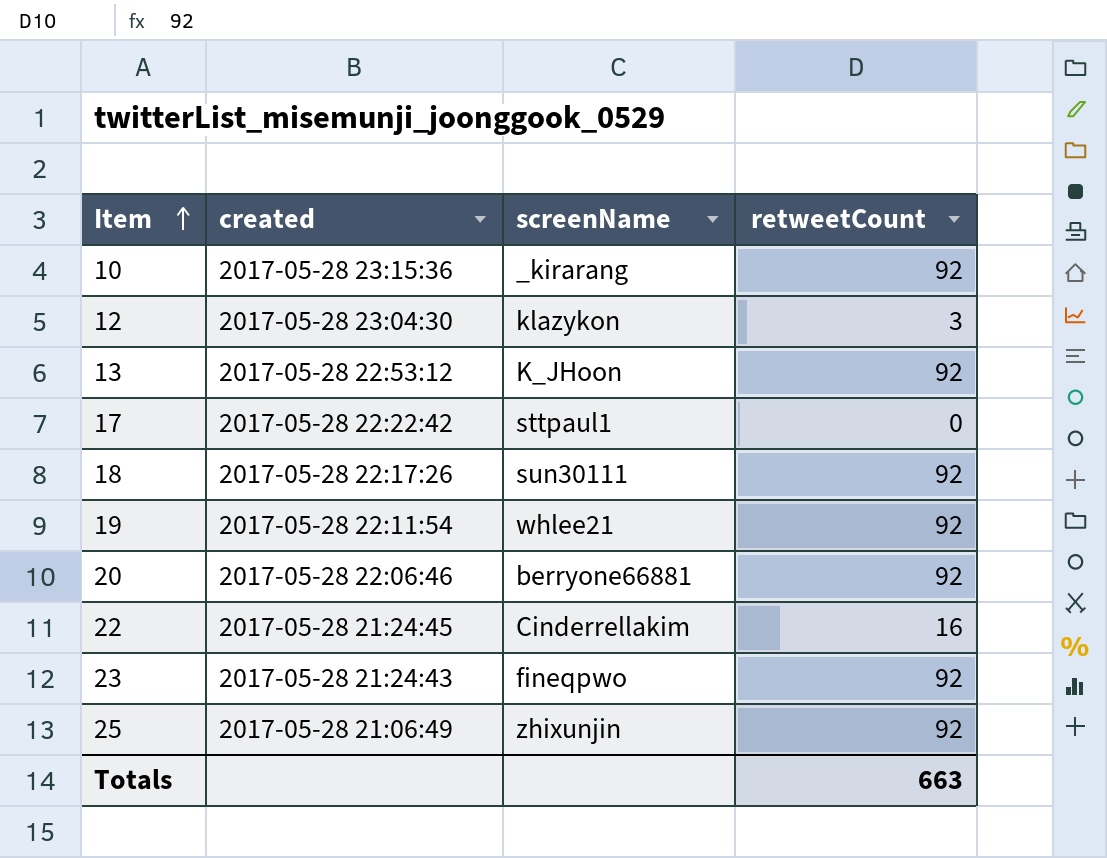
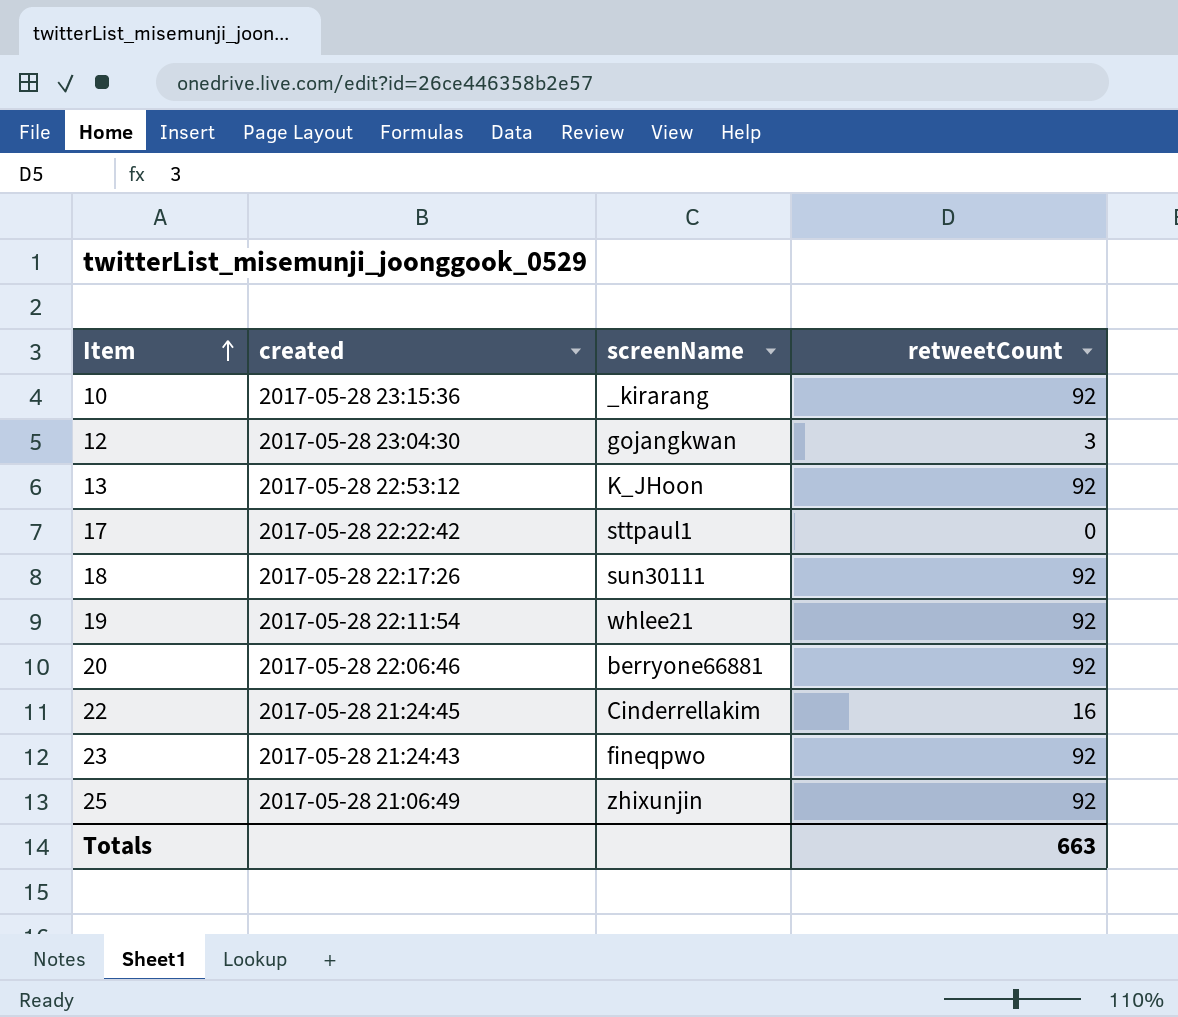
12 | screenName: klazykon -> gojangkwan

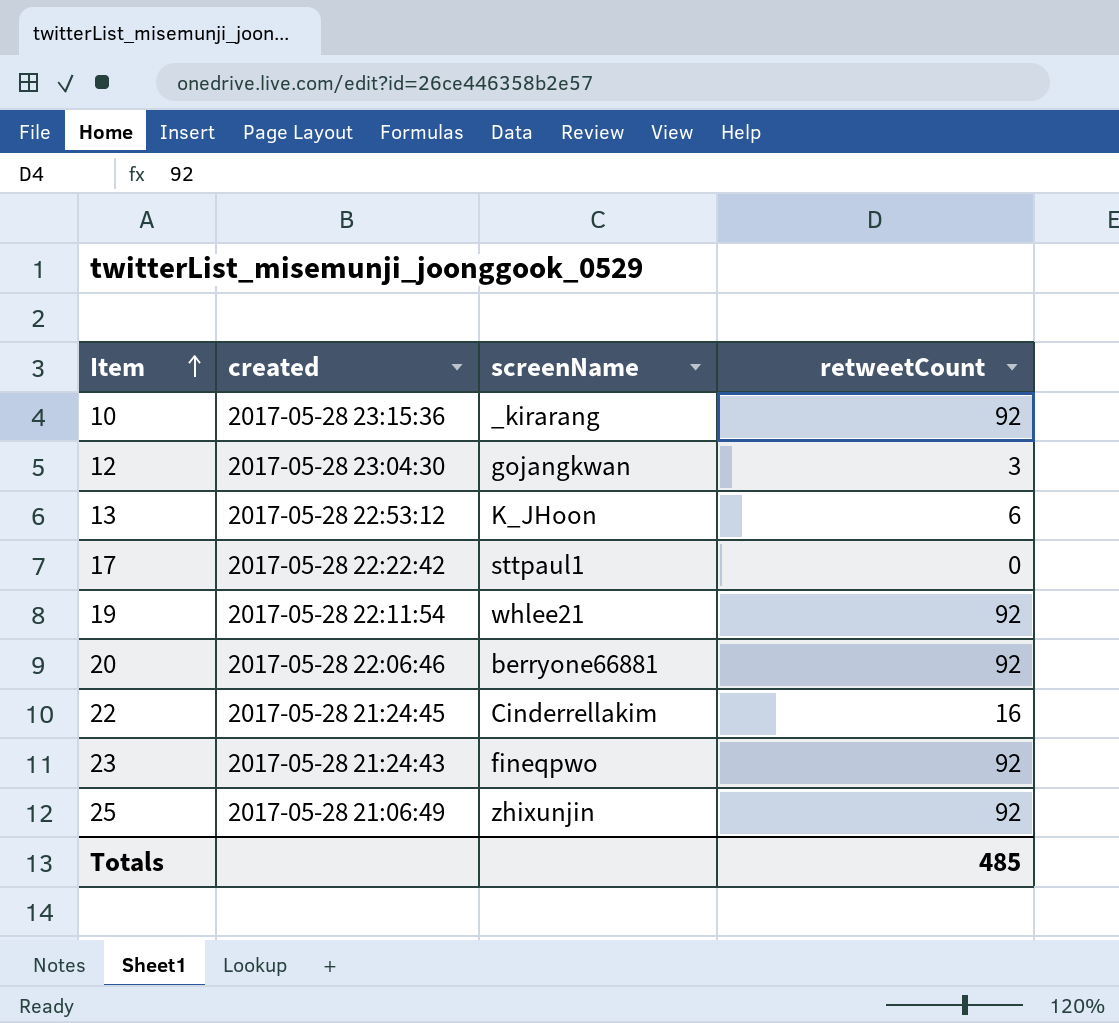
row 18: 2017-05-28 22:17:26 | sun30111 | 92 -> none
13 | retweetCount: 92 -> 6
Totals | retweetCount: 663 -> 485

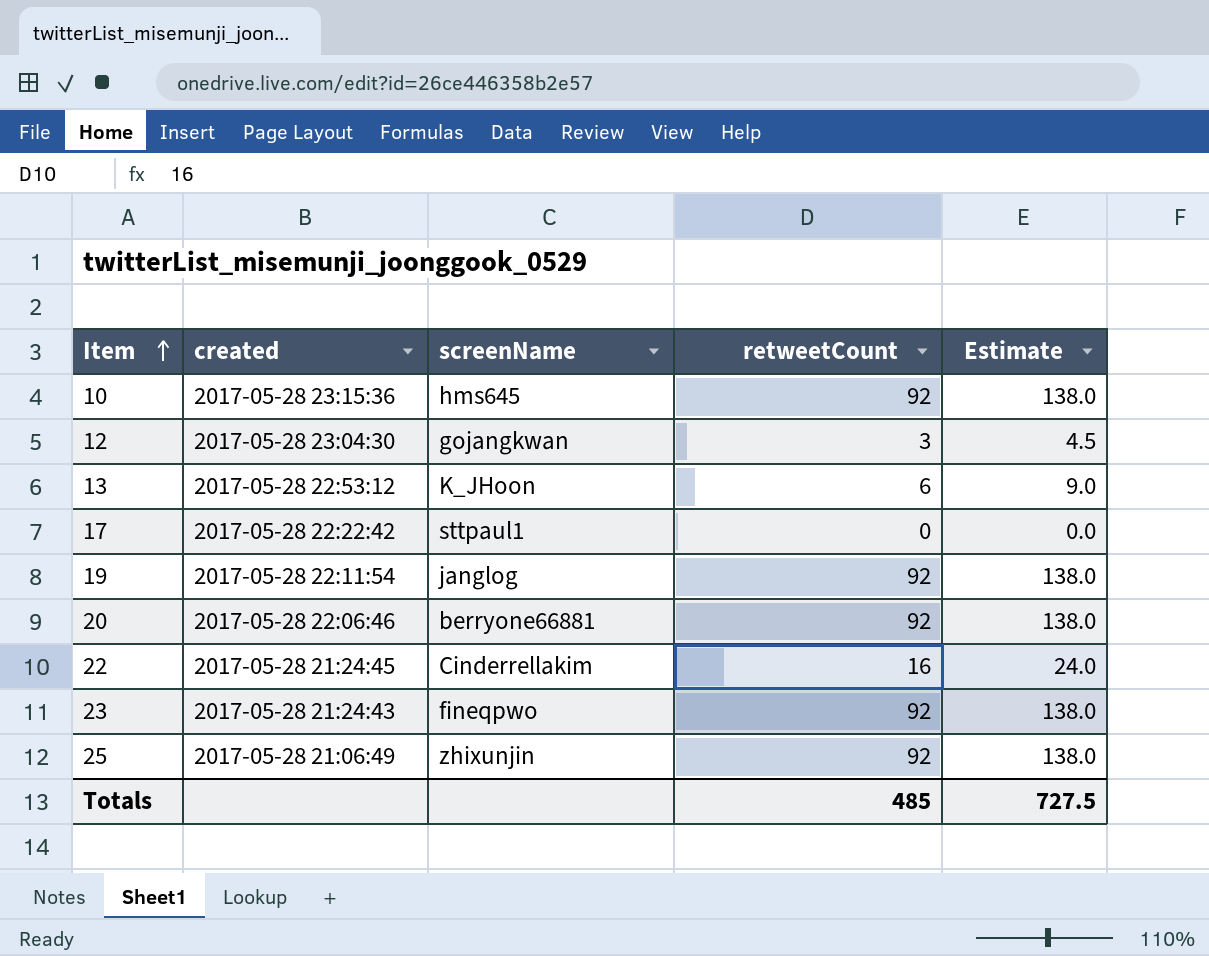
column Estimate | formula: none -> [retweetCount] * 1.5
10 | screenName: _kirarang -> hms645
19 | screenName: whlee21 -> janglog

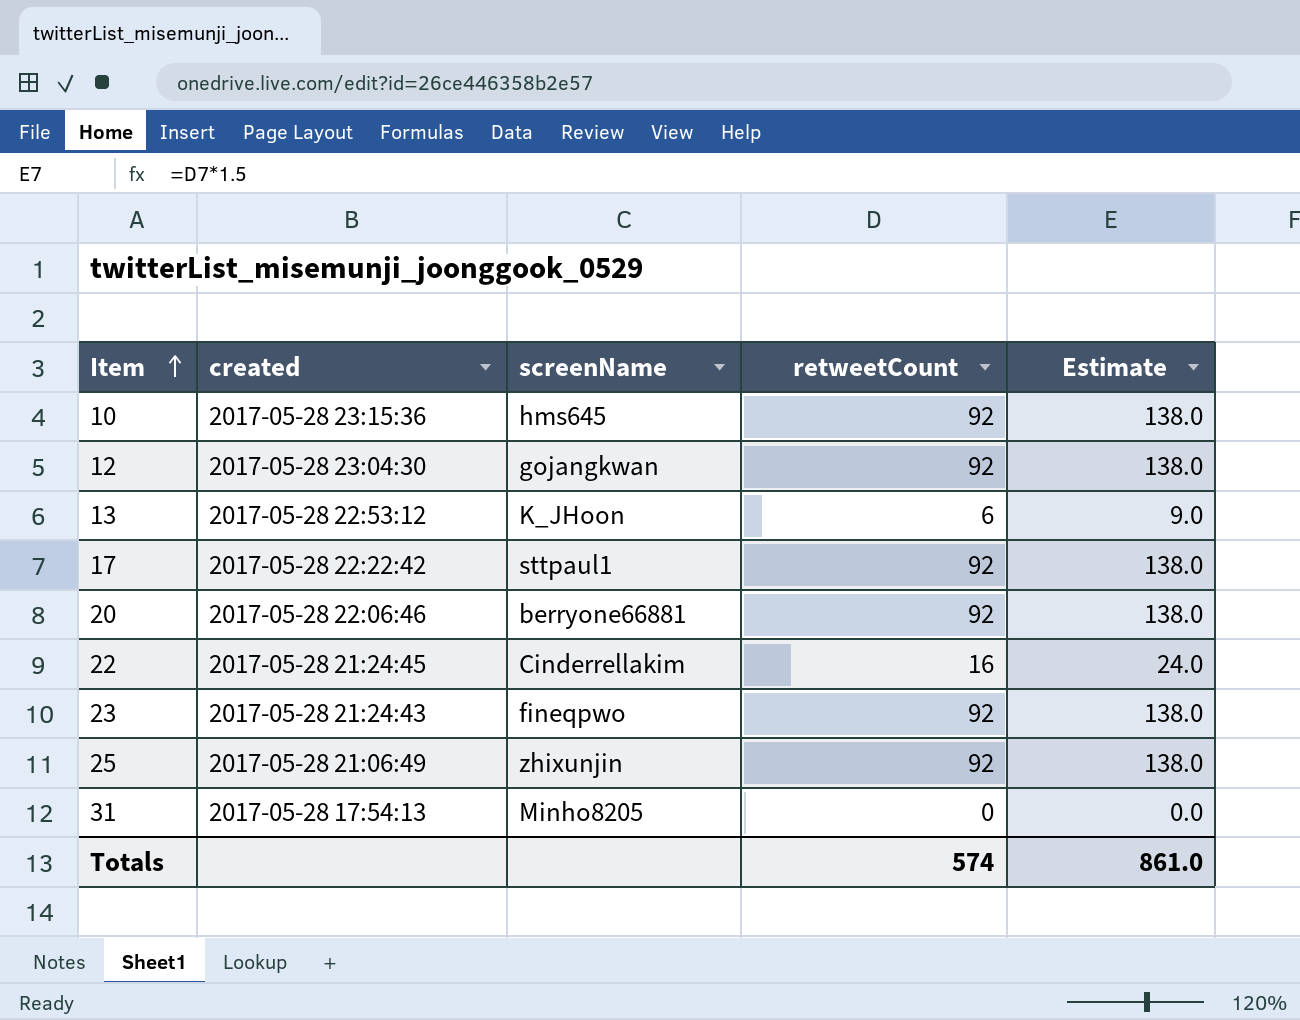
row 19: 2017-05-28 22:11:54 | janglog | 92 | 138.0 -> none
12 | retweetCount: 3 -> 92
12 | Estimate: 4.5 -> 138.0
17 | retweetCount: 0 -> 92
17 | Estimate: 0.0 -> 138.0
row 31: none -> 2017-05-28 17:54:13 | Minho8205 | 0 | 0.0
Totals | retweetCount: 485 -> 574
Totals | Estimate: 727.5 -> 861.0

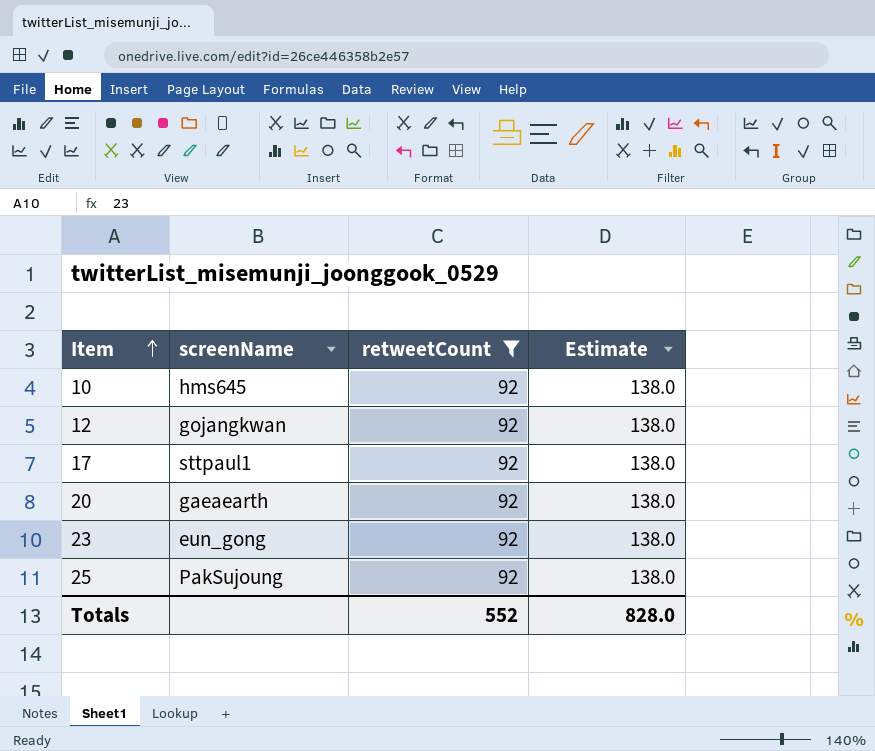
filter: none -> retweetCount = 92
column created | position: 2 -> none
20 | screenName: berryone66881 -> gaeaearth
23 | screenName: fineqpwo -> eun_gong
25 | screenName: zhixunjin -> PakSujoung
Totals | retweetCount: 574 -> 552
Totals | Estimate: 861.0 -> 828.0

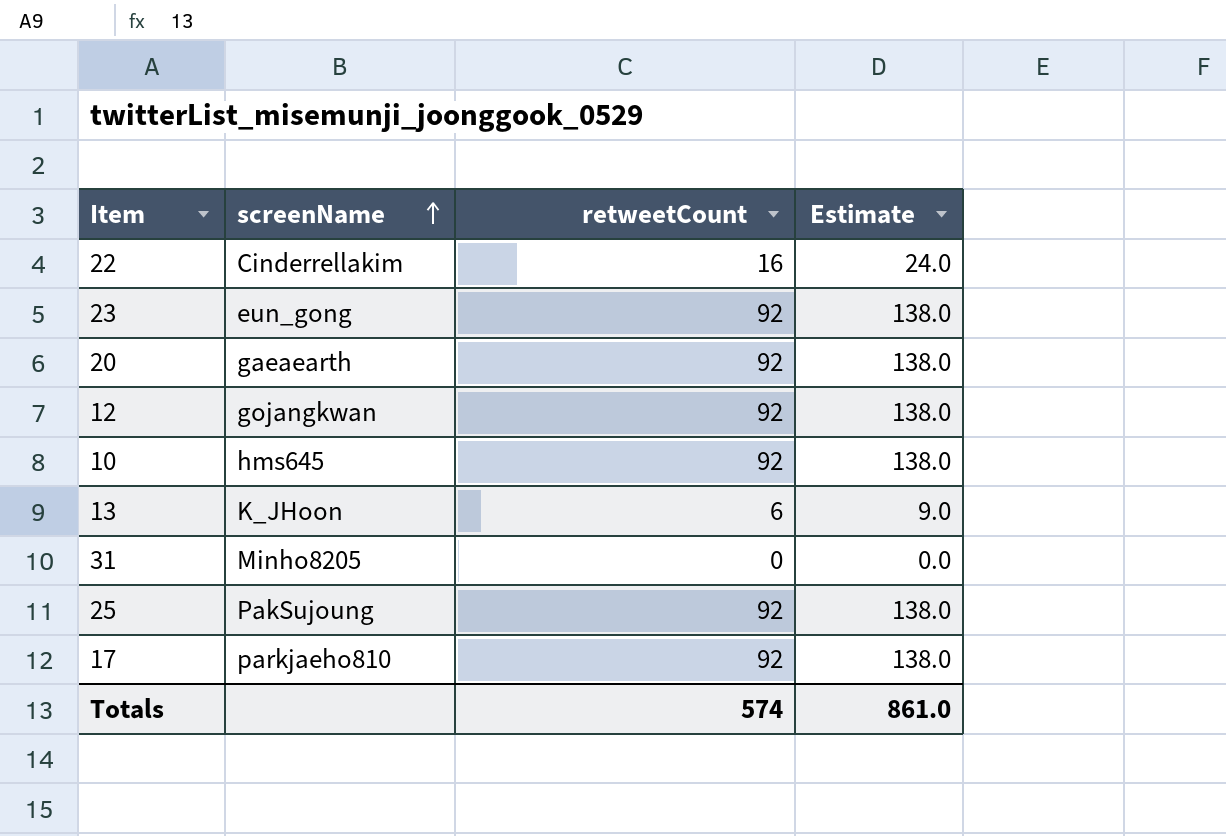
filter: retweetCount = 92 -> none
row order: Item ascending -> screenName ascending
17 | screenName: sttpaul1 -> parkjaeho810
Totals | retweetCount: 552 -> 574
Totals | Estimate: 828.0 -> 861.0

